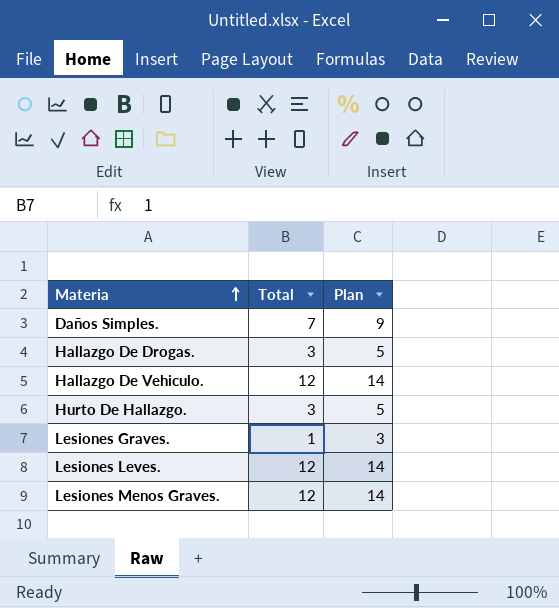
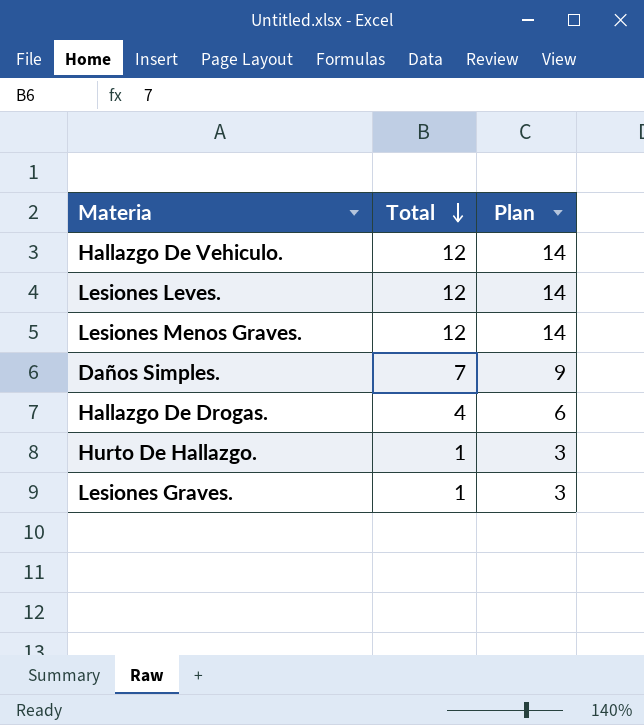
row order: Materia ascending -> Total descending
Hallazgo De Drogas. | Total: 3 -> 4
Hallazgo De Drogas. | Plan: 5 -> 6
Hurto De Hallazgo. | Total: 3 -> 1
Hurto De Hallazgo. | Plan: 5 -> 3

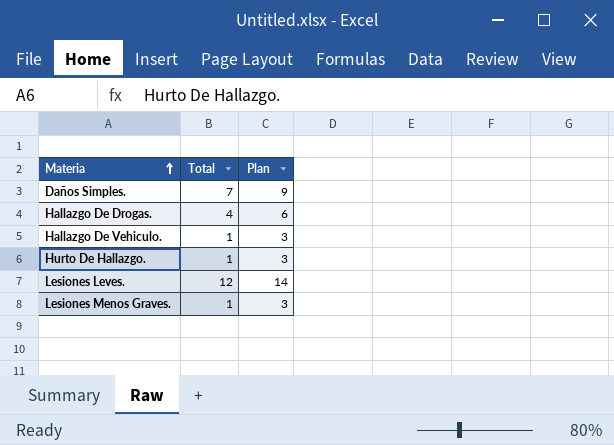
row order: Total descending -> Materia ascending
row Lesiones Graves.: 1 | 3 -> none
Hallazgo De Vehiculo. | Total: 12 -> 1
Hallazgo De Vehiculo. | Plan: 14 -> 3
Lesiones Menos Graves. | Total: 12 -> 1
Lesiones Menos Graves. | Plan: 14 -> 3

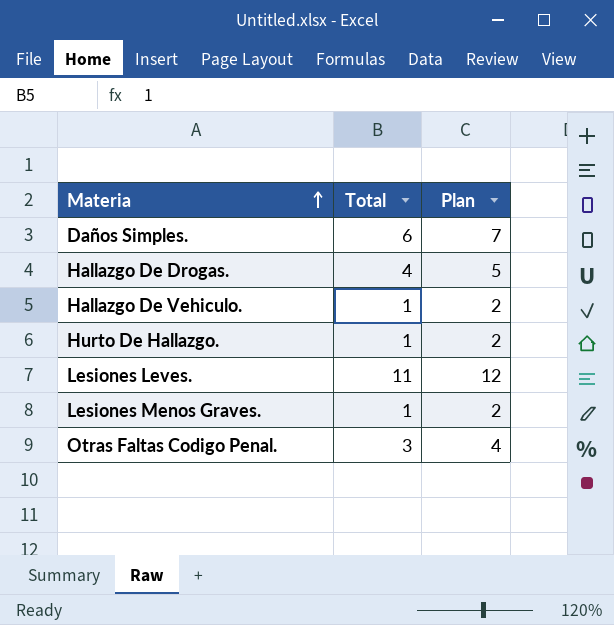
column Plan | formula: [Total] + 2 -> [Total] + 1
Daños Simples. | Total: 7 -> 6
Lesiones Leves. | Total: 12 -> 11
row Otras Faltas Codigo Penal.: none -> 3 | 4

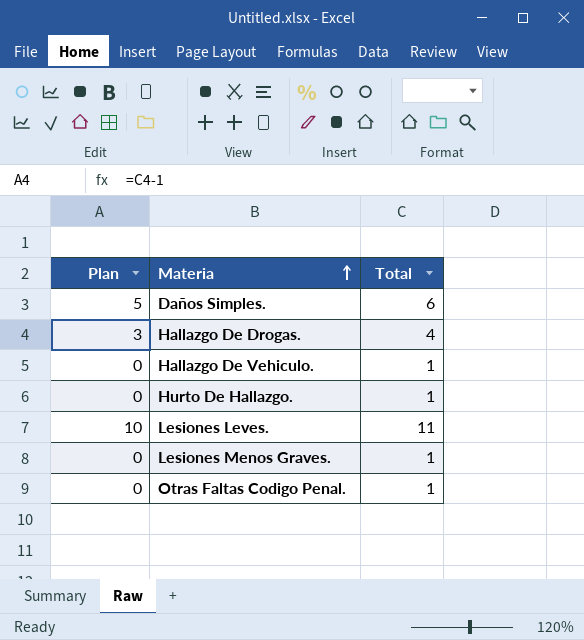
column Plan | formula: [Total] + 1 -> [Total] - 1
column Plan | position: 3 -> 1
Otras Faltas Codigo Penal. | Total: 3 -> 1

